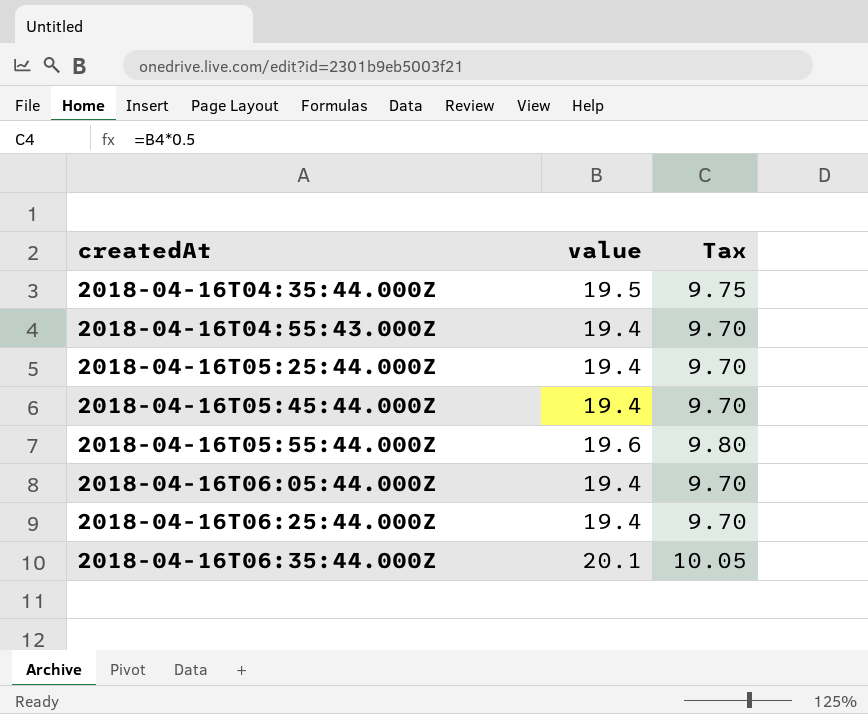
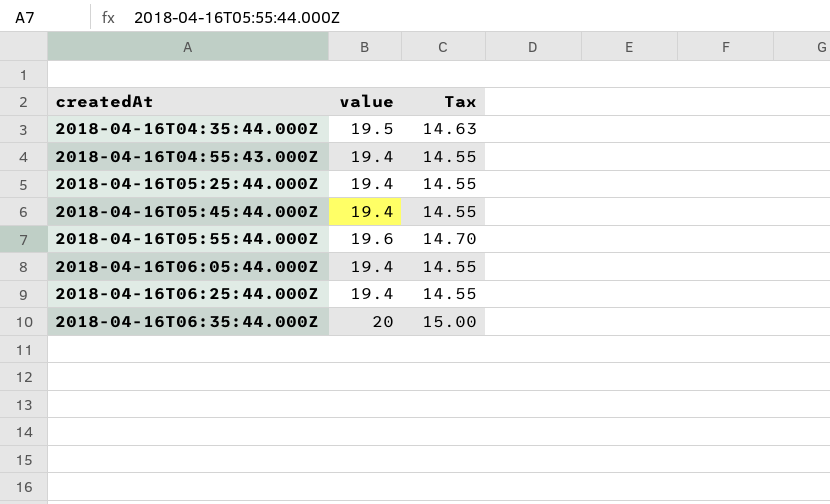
column Tax | formula: [value] * 0.5 -> [value] * 0.75
2018-04-16T06:35:44.000Z | value: 20.1 -> 20

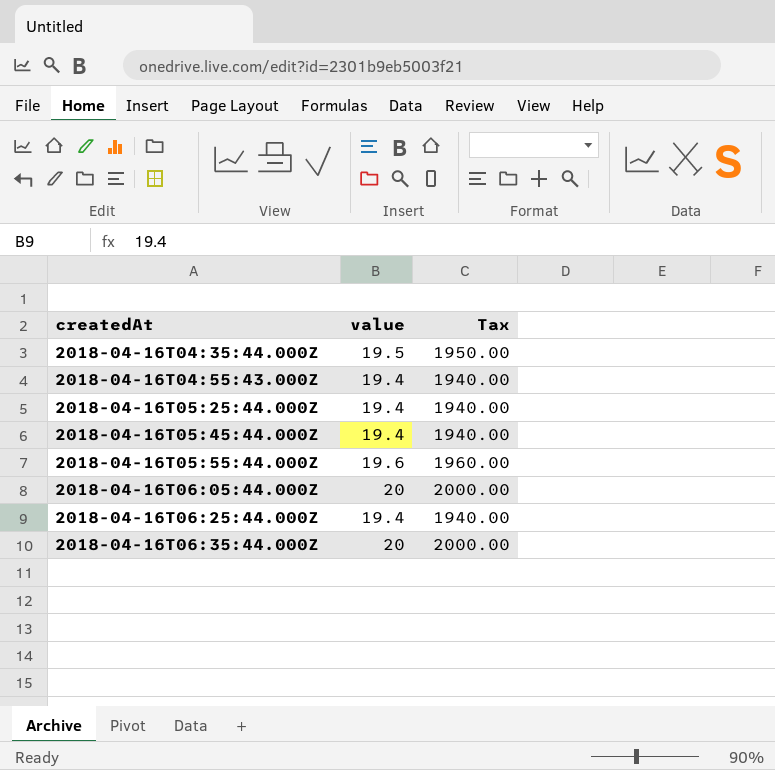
column Tax | formula: [value] * 0.75 -> [value] * 100
2018-04-16T06:05:44.000Z | value: 19.4 -> 20

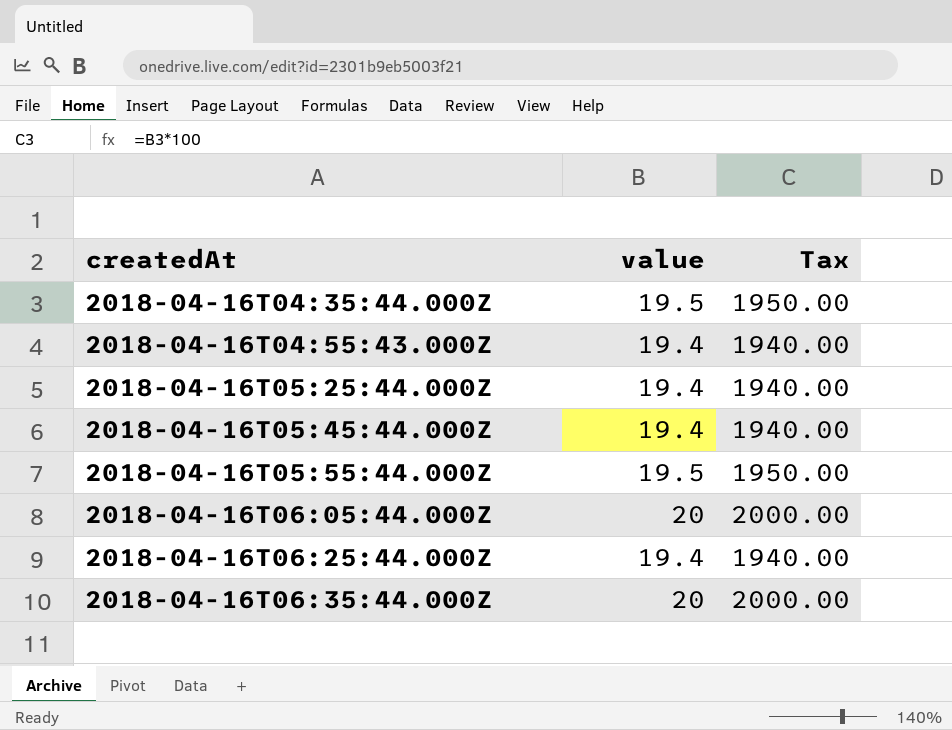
2018-04-16T05:55:44.000Z | value: 19.6 -> 19.5
2018-04-16T05:55:44.000Z | Tax: 1960.00 -> 1950.00

